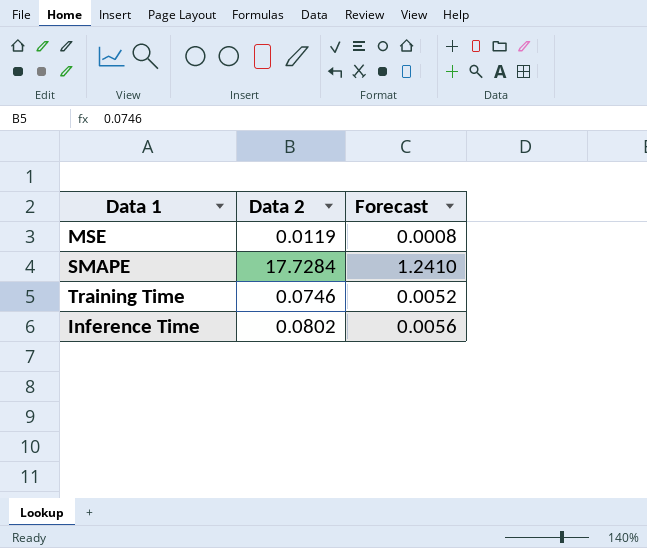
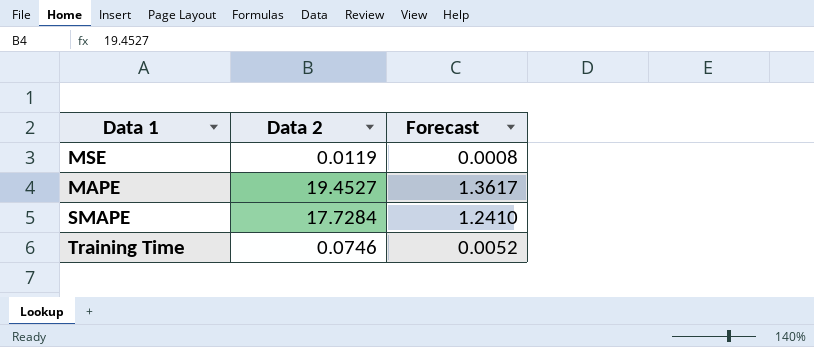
row Inference Time: 0.0802 | 0.0056 -> none
row MAPE: none -> 19.4527 | 1.3617

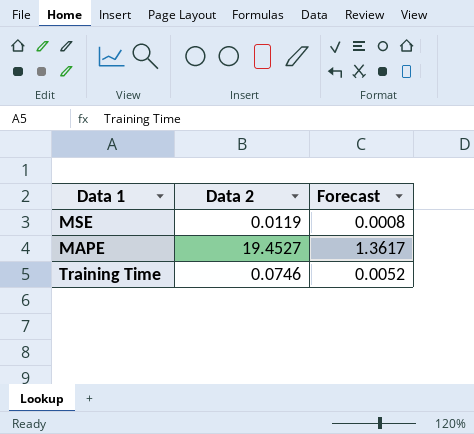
row SMAPE: 17.7284 | 1.2410 -> none

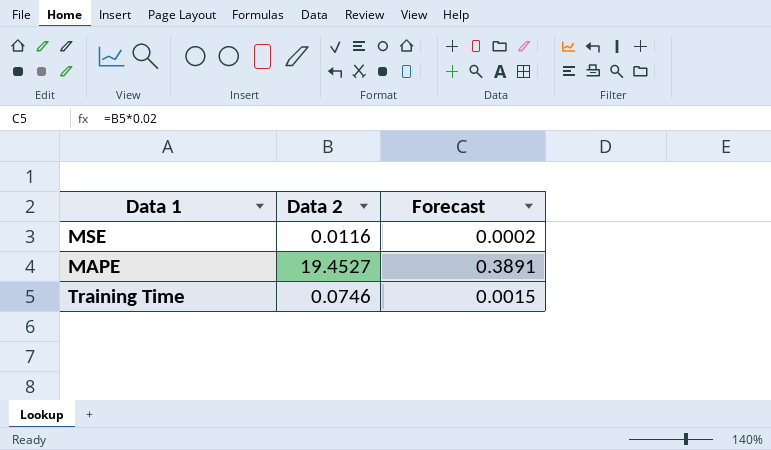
column Forecast | formula: [Data 2] * 0.07 -> [Data 2] * 0.02
MSE | Data 2: 0.0119 -> 0.0116

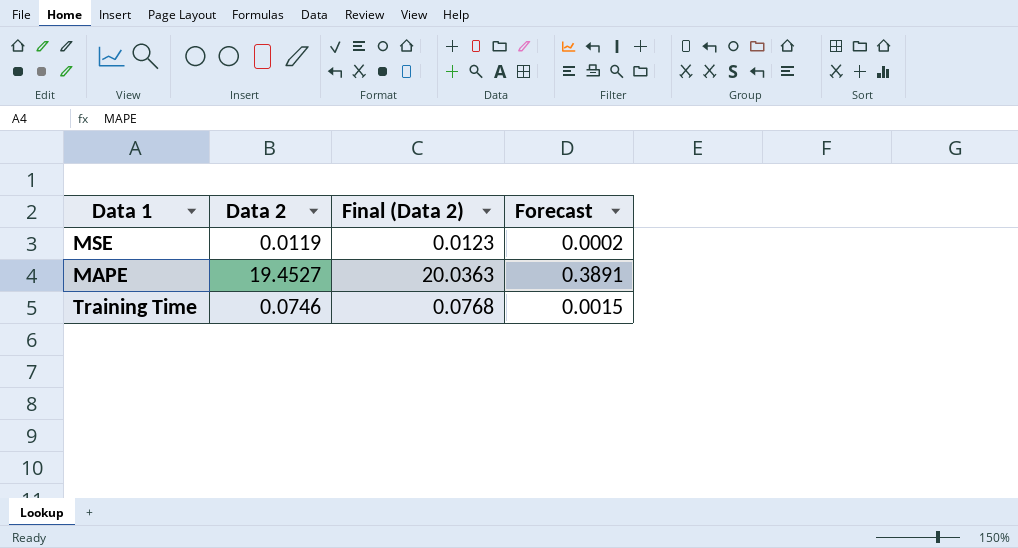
column Final (Data 2) | formula: none -> [Data 2] * 1.03
MSE | Data 2: 0.0116 -> 0.0119

